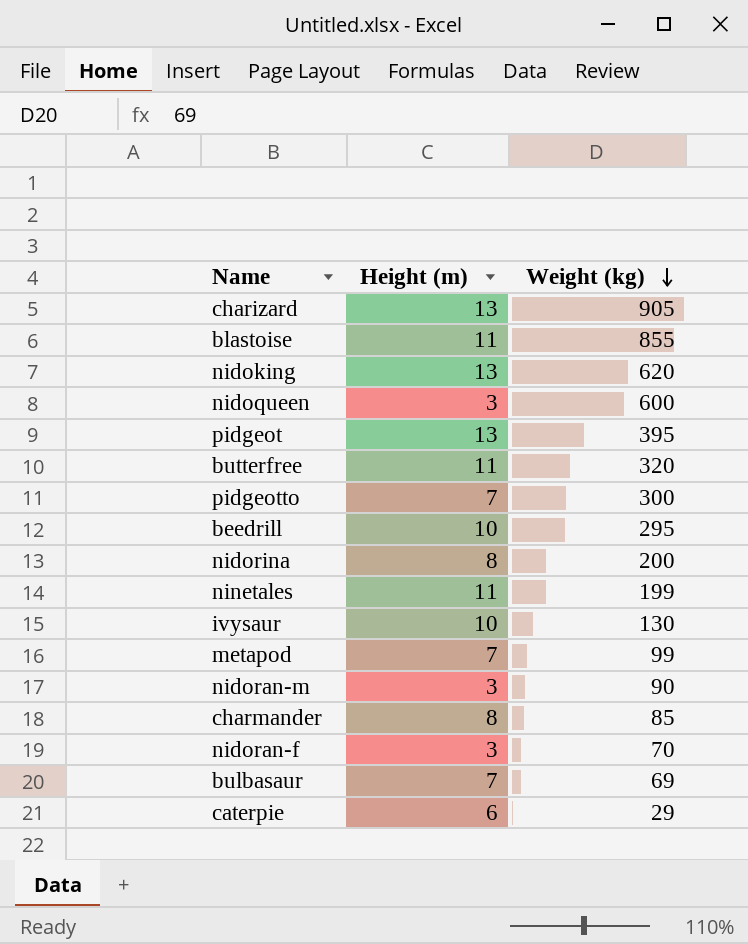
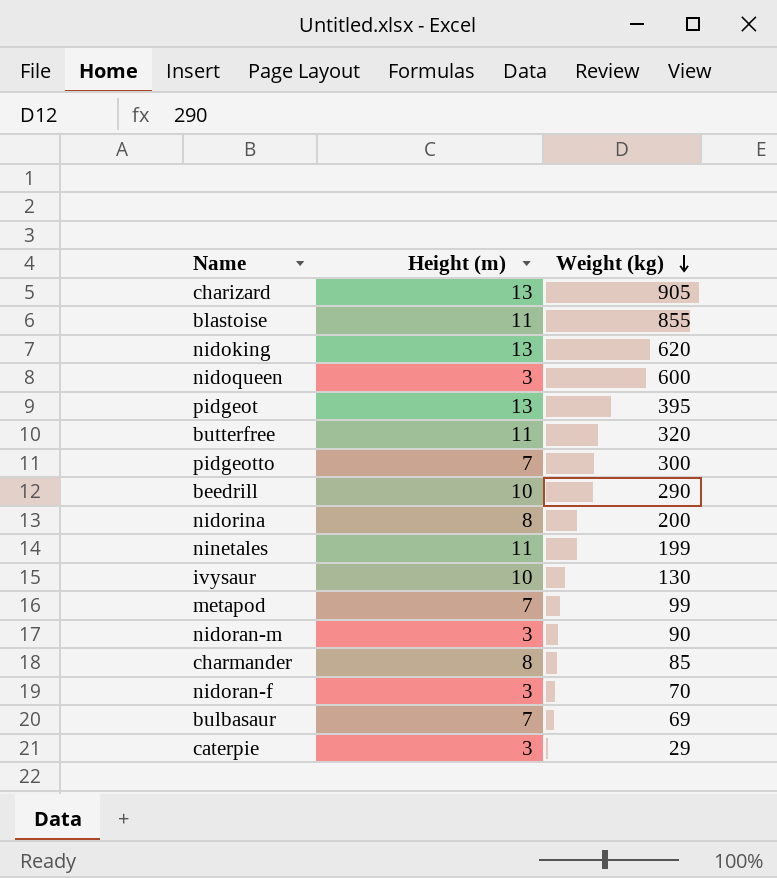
beedrill | Weight (kg): 295 -> 290
caterpie | Height (m): 6 -> 3

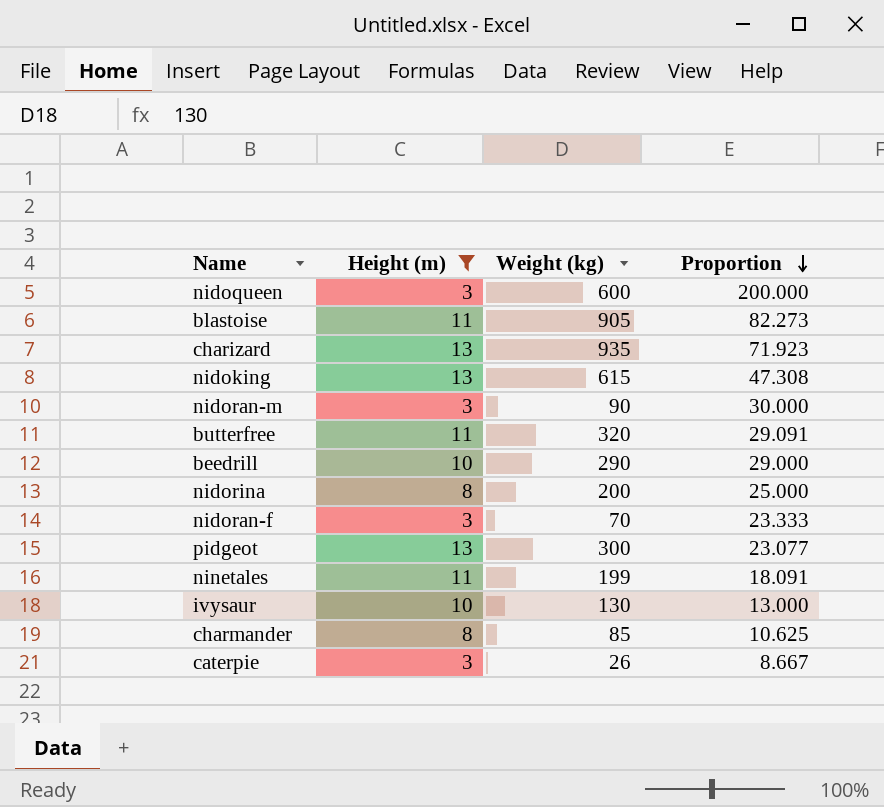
filter: none -> Height (m) != 7
row order: Weight (kg) descending -> Proportion descending
column Proportion | formula: none -> [Weight (kg)] / [Height (m)]
blastoise | Weight (kg): 855 -> 905
charizard | Weight (kg): 905 -> 935
nidoking | Weight (kg): 620 -> 615
pidgeot | Weight (kg): 395 -> 300
caterpie | Weight (kg): 29 -> 26

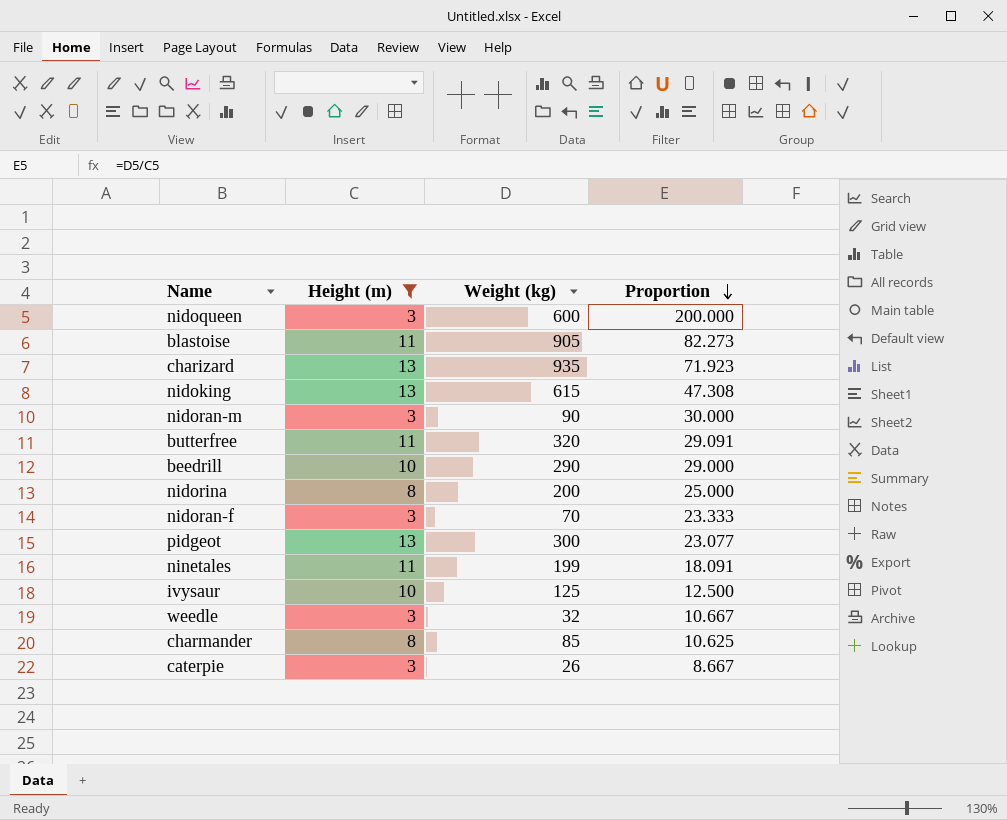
ivysaur | Weight (kg): 130 -> 125
ivysaur | Proportion: 13.000 -> 12.500
row weedle: none -> 3 | 32 | 10.667

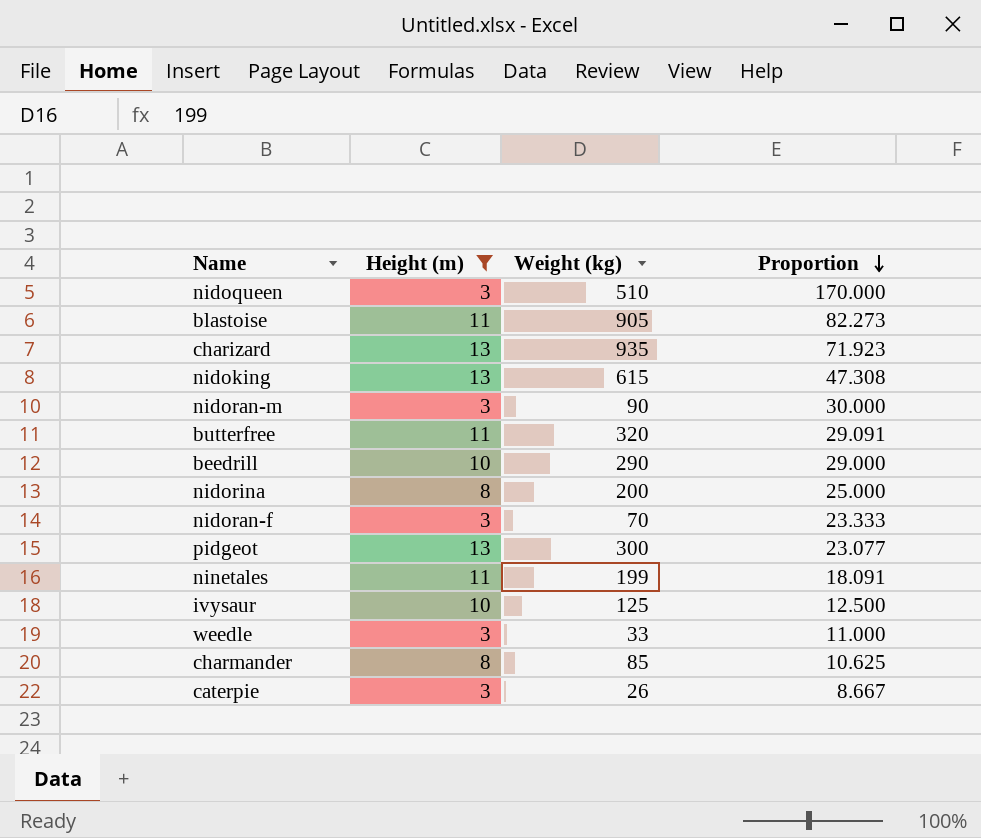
nidoqueen | Weight (kg): 600 -> 510
nidoqueen | Proportion: 200.000 -> 170.000
weedle | Weight (kg): 32 -> 33
weedle | Proportion: 10.667 -> 11.000

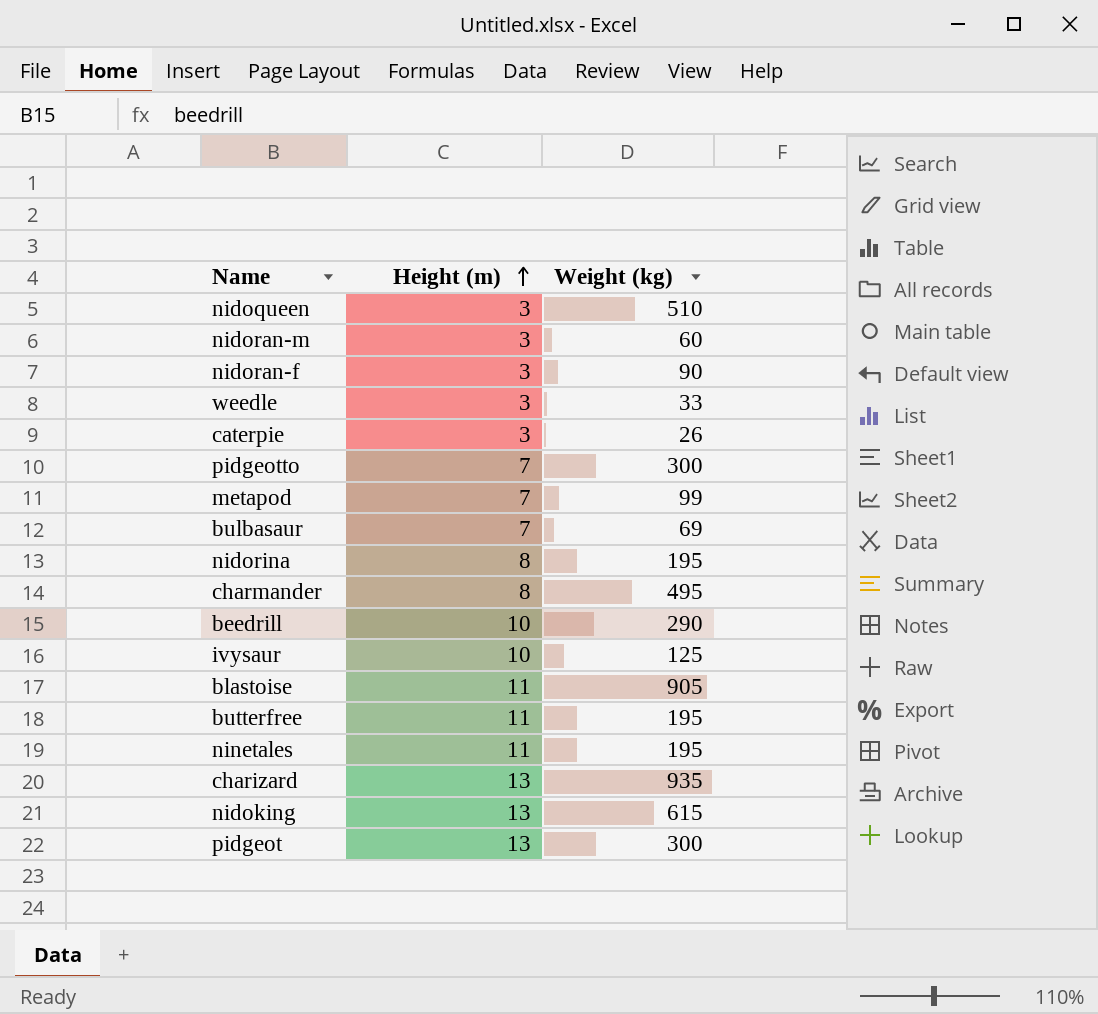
filter: Height (m) != 7 -> none
row order: Proportion descending -> Height (m) ascending
column Proportion | formula: [Weight (kg)] / [Height (m)] -> none
nidoran-m | Weight (kg): 90 -> 60
nidoran-f | Weight (kg): 70 -> 90
nidorina | Weight (kg): 200 -> 195
charmander | Weight (kg): 85 -> 495
butterfree | Weight (kg): 320 -> 195
ninetales | Weight (kg): 199 -> 195

